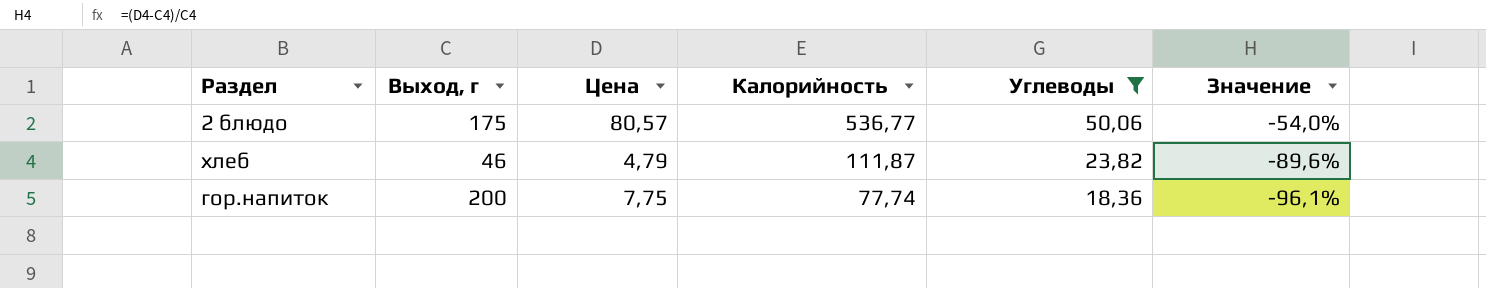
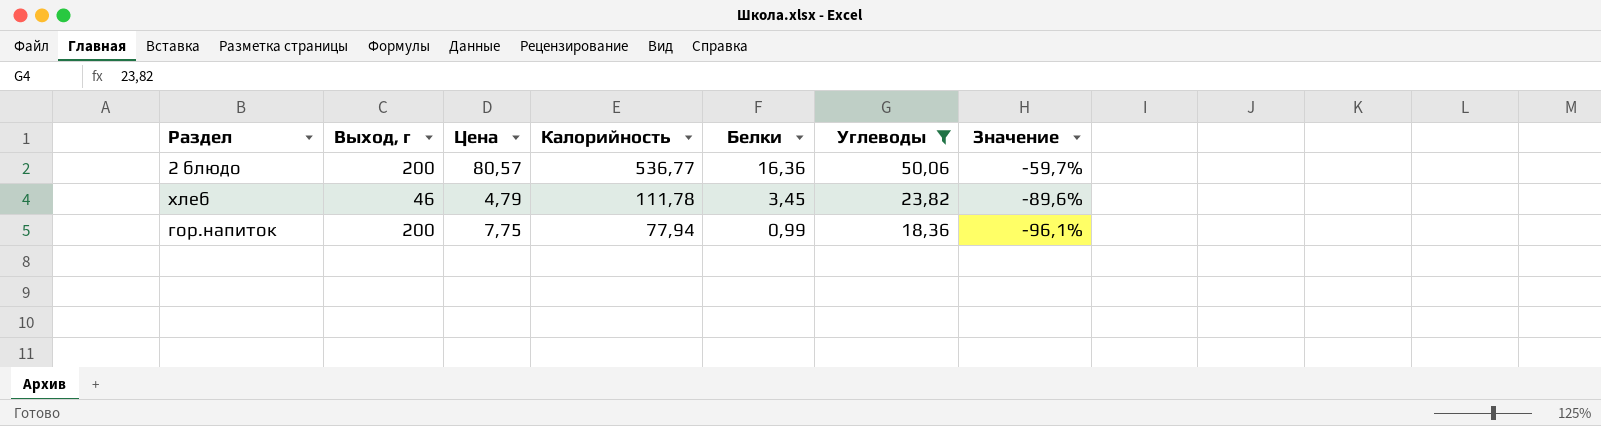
column Белки | position: none -> 5
2 блюдо | Выход, г: 175 -> 200
2 блюдо | Значение: -54,0% -> -59,7%
хлеб | Калорийность: 111,87 -> 111,78
гор.напиток | Калорийность: 77,74 -> 77,94

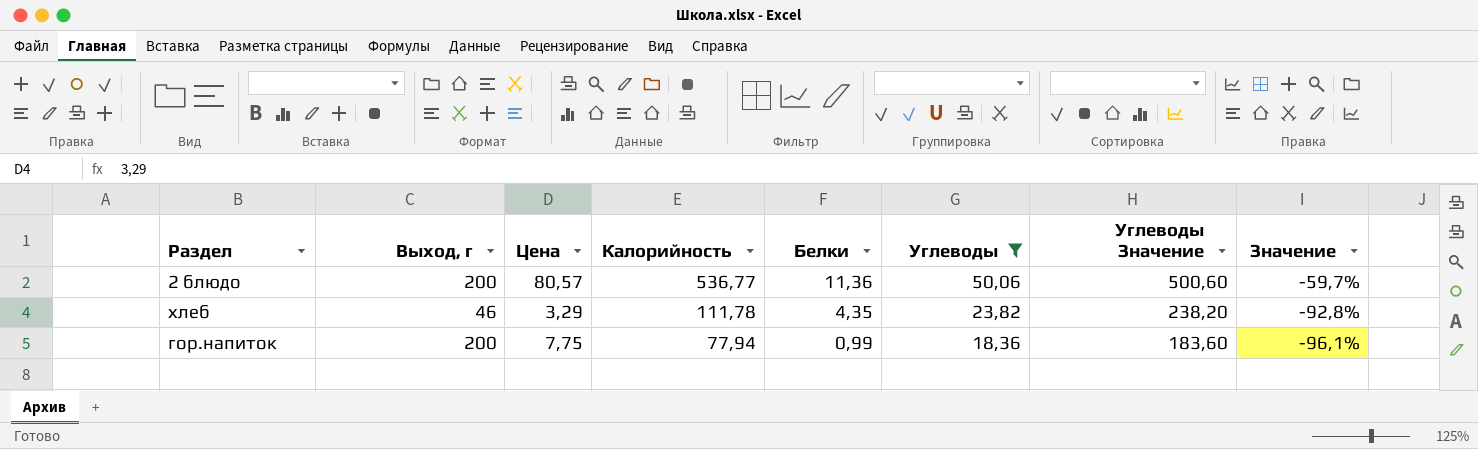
column Углеводы Значение | formula: none -> [Углеводы] * 10
2 блюдо | Белки: 16,36 -> 11,36
хлеб | Цена: 4,79 -> 3,29
хлеб | Белки: 3,45 -> 4,35
хлеб | Значение: -89,6% -> -92,8%

